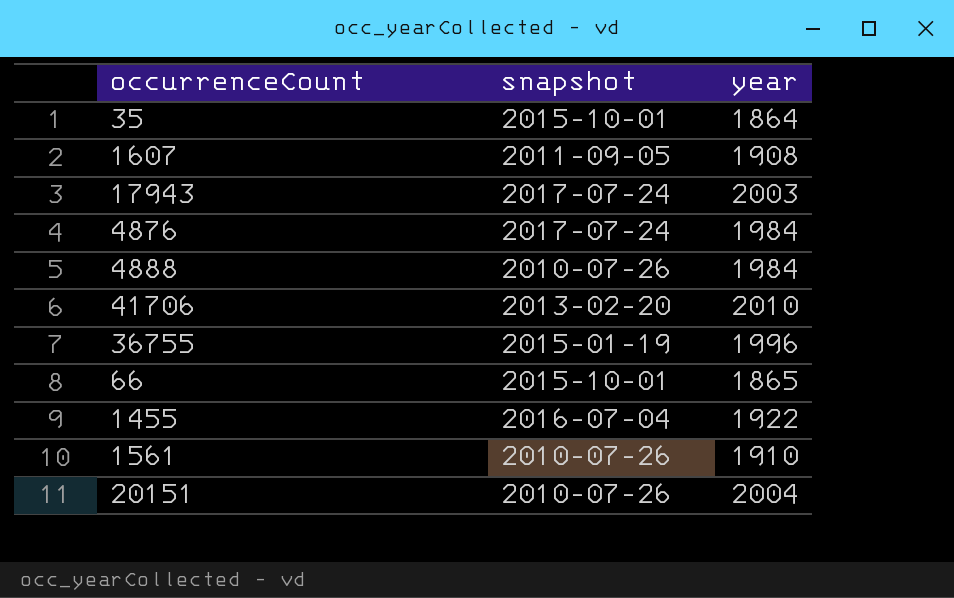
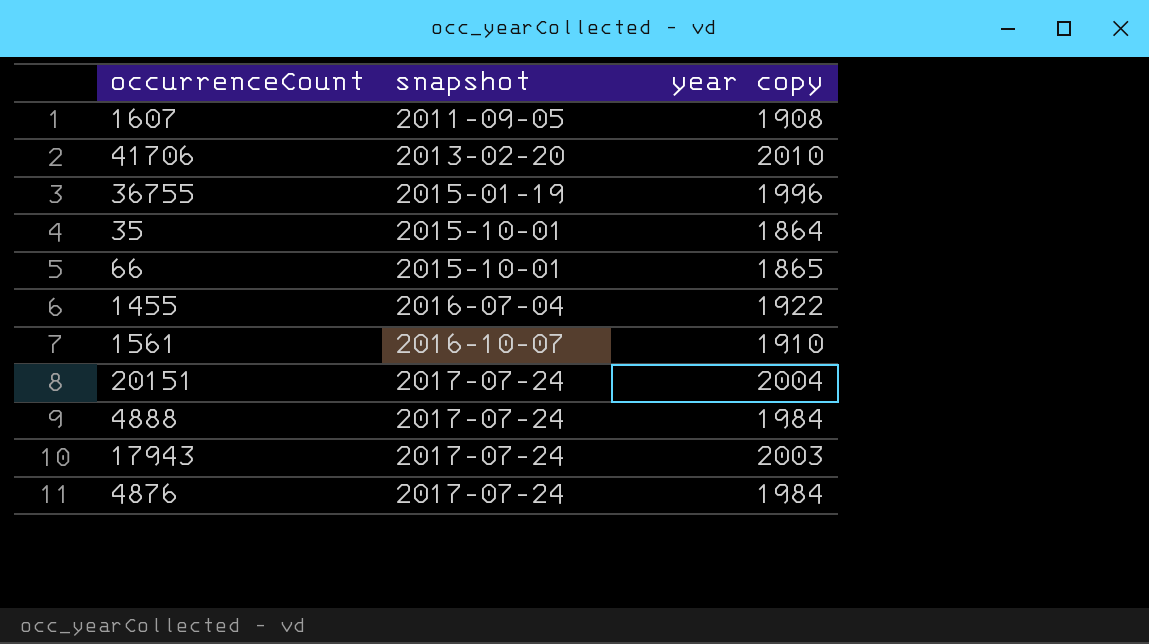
row order: none -> snapshot ascending
column name: year -> year copy
1561 | snapshot: 2010-07-26 -> 2016-10-07
20151 | snapshot: 2010-07-26 -> 2017-07-24
4888 | snapshot: 2010-07-26 -> 2017-07-24

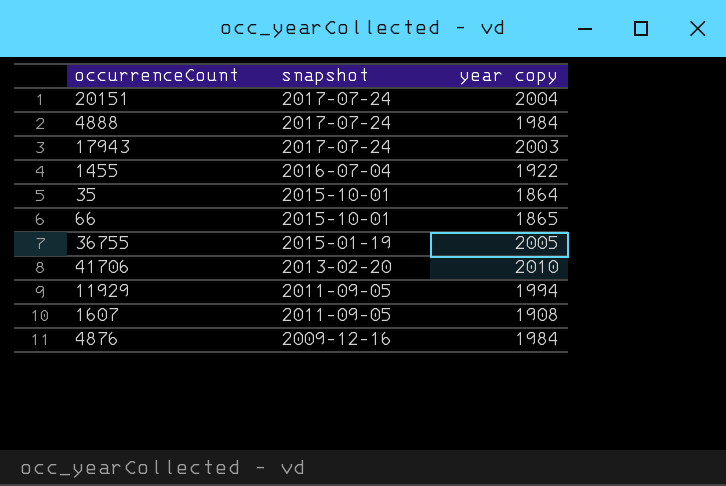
row order: snapshot ascending -> snapshot descending
row 1561: 2016-10-07 | 1910 -> none
36755 | year copy: 1996 -> 2005
row 11929: none -> 2011-09-05 | 1994
4876 | snapshot: 2017-07-24 -> 2009-12-16

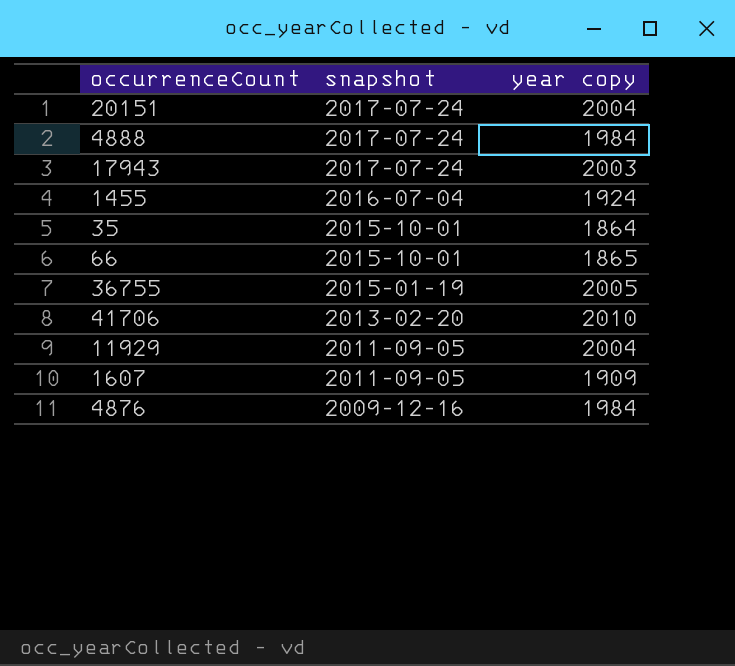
1455 | year copy: 1922 -> 1924
11929 | year copy: 1994 -> 2004
1607 | year copy: 1908 -> 1909

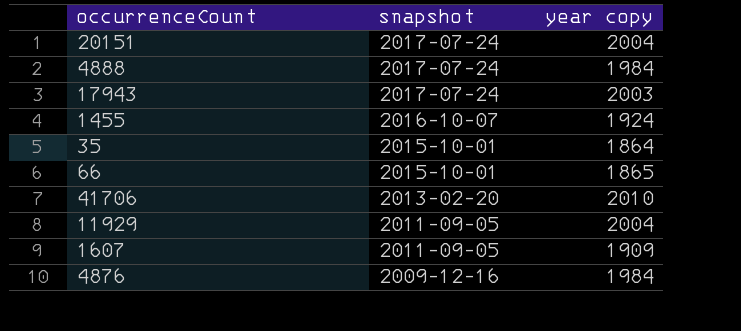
row 36755: 2015-01-19 | 2005 -> none
1455 | snapshot: 2016-07-04 -> 2016-10-07

